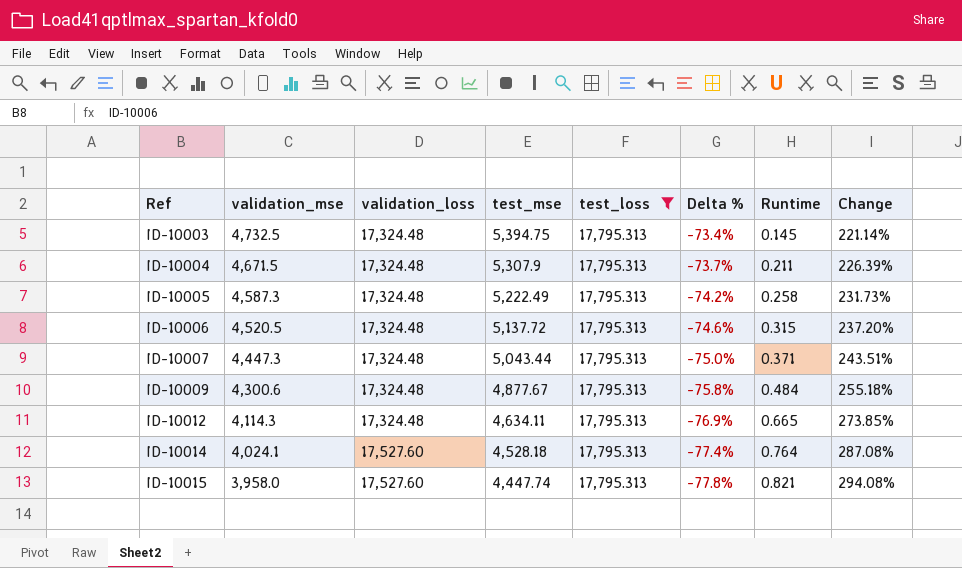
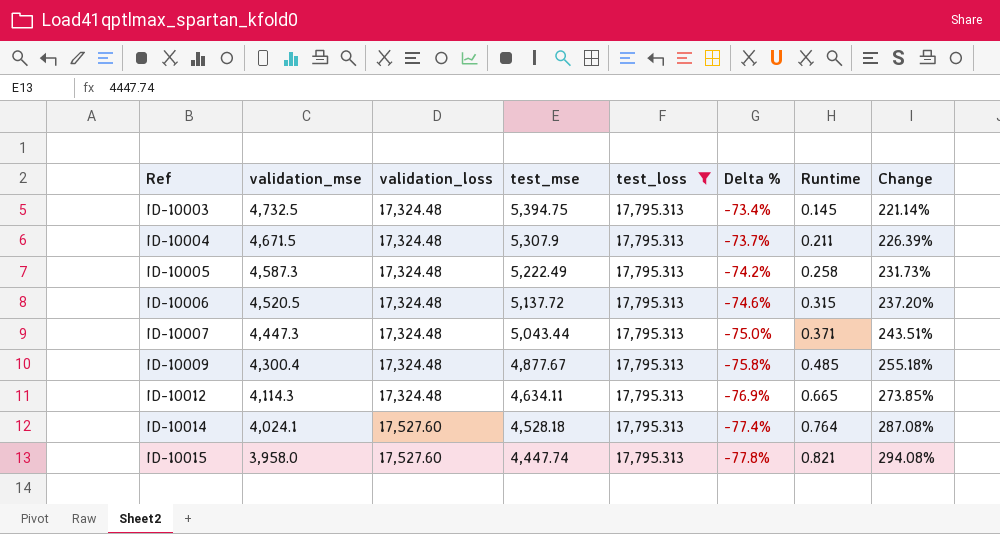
ID-10009 | validation_mse: 4,300.6 -> 4,300.4
ID-10009 | Runtime: 0.484 -> 0.485

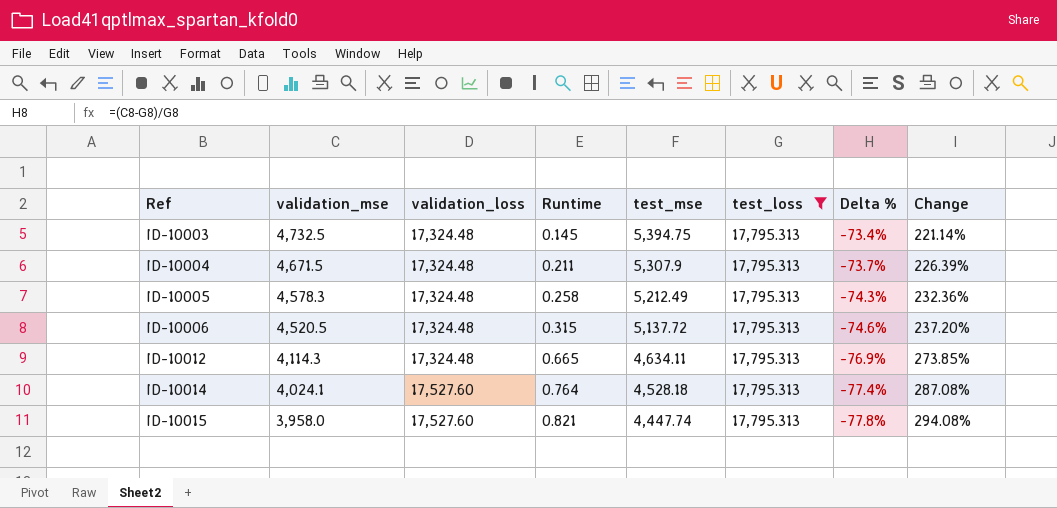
column Runtime | position: 7 -> 4
row ID-10007: 4,447.3 | 17,324.48 | 5,043.44 | 17,795.313 | -75.0% | 0.371 | 243.51% -> none
row ID-10009: 4,300.4 | 17,324.48 | 4,877.67 | 17,795.313 | -75.8% | 0.485 | 255.18% -> none
ID-10005 | validation_mse: 4,587.3 -> 4,578.3
ID-10005 | test_mse: 5,222.49 -> 5,212.49
ID-10005 | Delta %: -74.2% -> -74.3%
ID-10005 | Change: 231.73% -> 232.36%

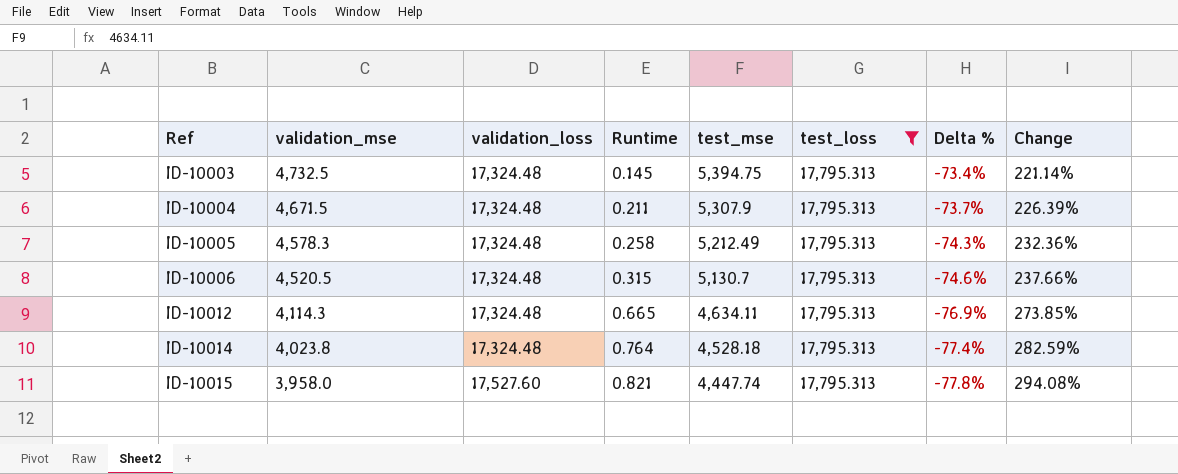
ID-10006 | test_mse: 5,137.72 -> 5,130.7
ID-10006 | Change: 237.20% -> 237.66%
ID-10014 | validation_mse: 4,024.1 -> 4,023.8
ID-10014 | validation_loss: 17,527.60 -> 17,324.48
ID-10014 | Change: 287.08% -> 282.59%

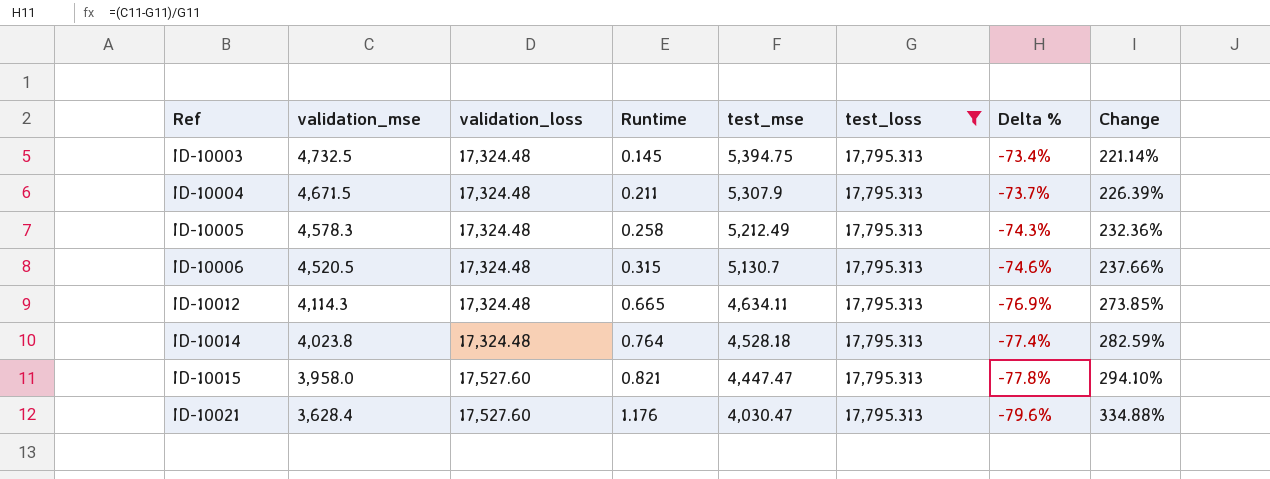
ID-10015 | test_mse: 4,447.74 -> 4,447.47
ID-10015 | Change: 294.08% -> 294.10%
row ID-10021: none -> 3,628.4 | 17,527.60 | 1.176 | 4,030.47 | 17,795.313 | -79.6% | 334.88%

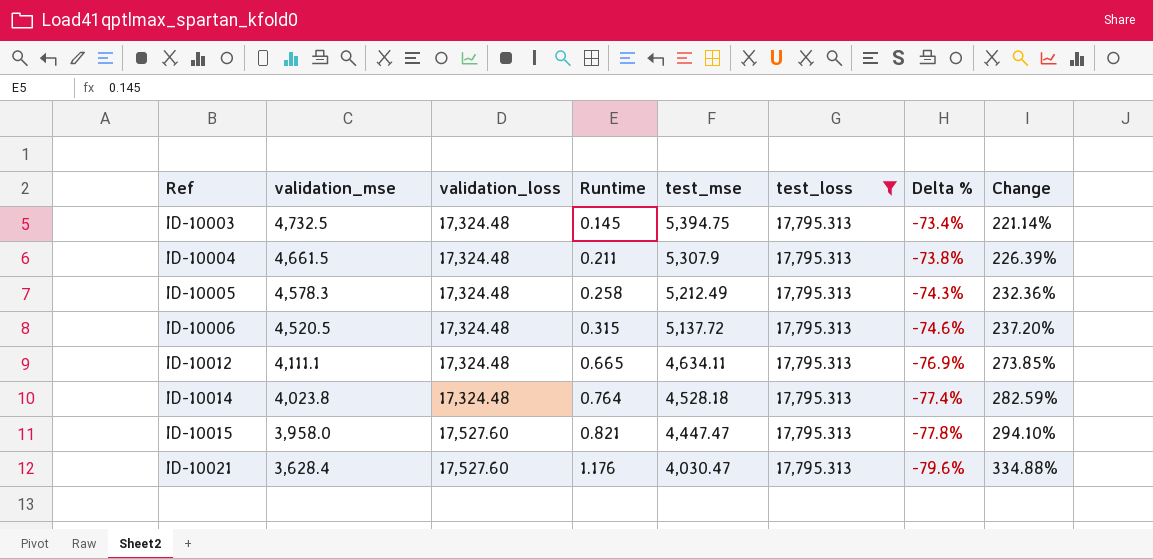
ID-10004 | validation_mse: 4,671.5 -> 4,661.5
ID-10004 | Delta %: -73.7% -> -73.8%
ID-10006 | test_mse: 5,130.7 -> 5,137.72
ID-10006 | Change: 237.66% -> 237.20%
ID-10012 | validation_mse: 4,114.3 -> 4,111.1

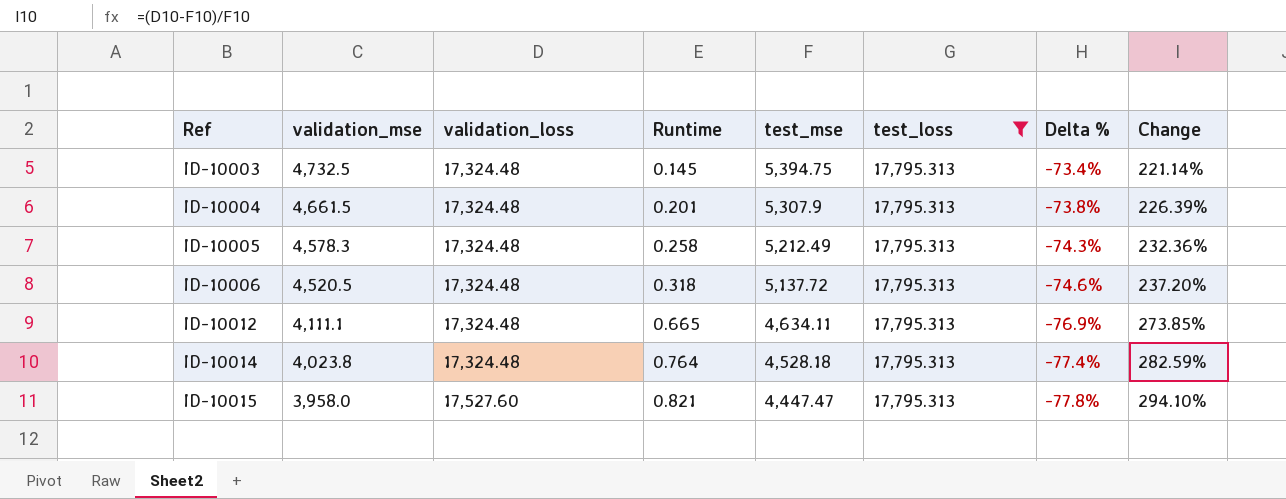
row ID-10021: 3,628.4 | 17,527.60 | 1.176 | 4,030.47 | 17,795.313 | -79.6% | 334.88% -> none
ID-10004 | Runtime: 0.211 -> 0.201
ID-10006 | Runtime: 0.315 -> 0.318

